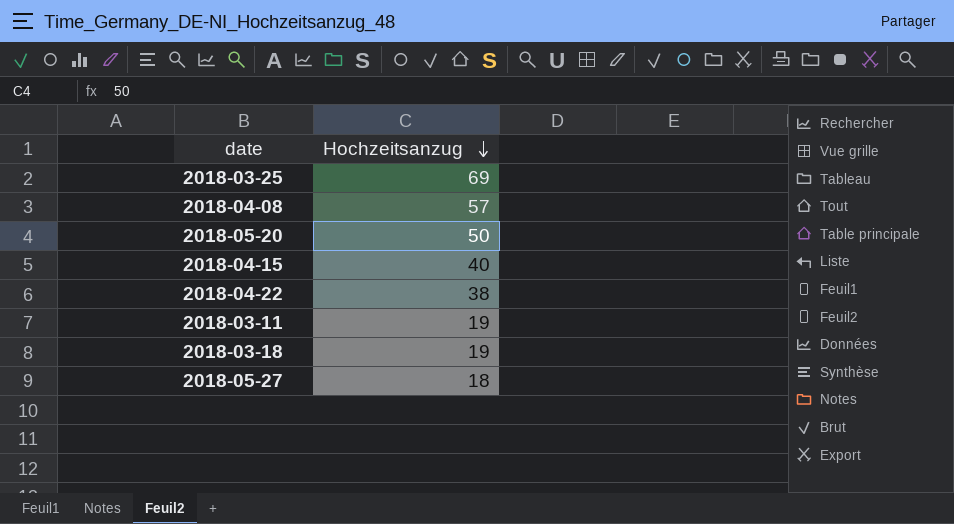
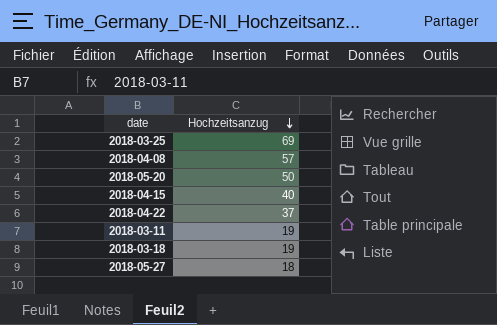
2018-04-22 | Hochzeitsanzug: 38 -> 37

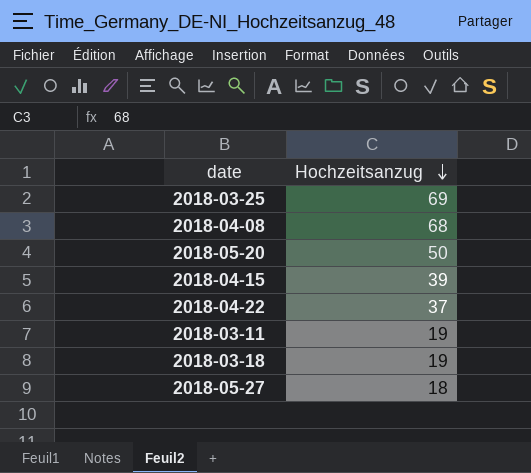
2018-04-08 | Hochzeitsanzug: 57 -> 68
2018-04-15 | Hochzeitsanzug: 40 -> 39

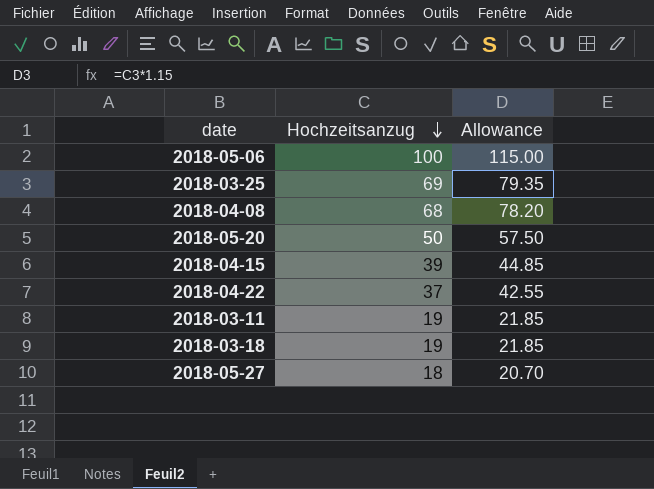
column Allowance | formula: none -> [Hochzeitsanzug] * 1.15
row 2018-05-06: none -> 100 | 115.00

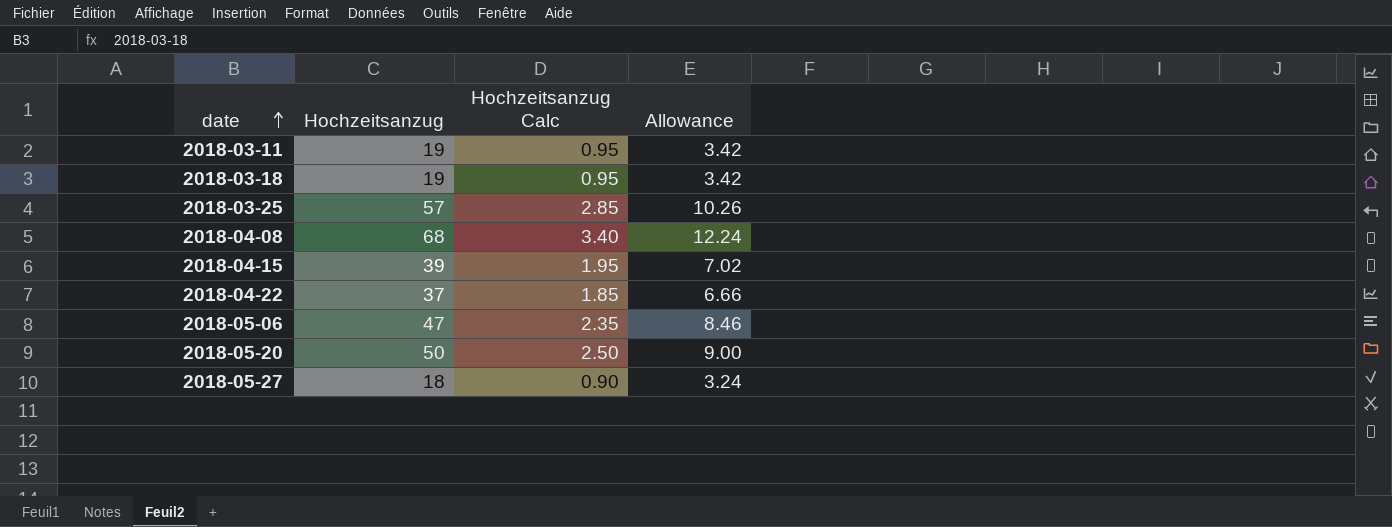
row order: Hochzeitsanzug descending -> date ascending
column Hochzeitsanzug Calc | formula: none -> [Hochzeitsanzug] * 0.05
column Allowance | formula: [Hochzeitsanzug] * 1.15 -> [Hochzeitsanzug] * 0.18
2018-03-25 | Hochzeitsanzug: 69 -> 57
2018-05-06 | Hochzeitsanzug: 100 -> 47

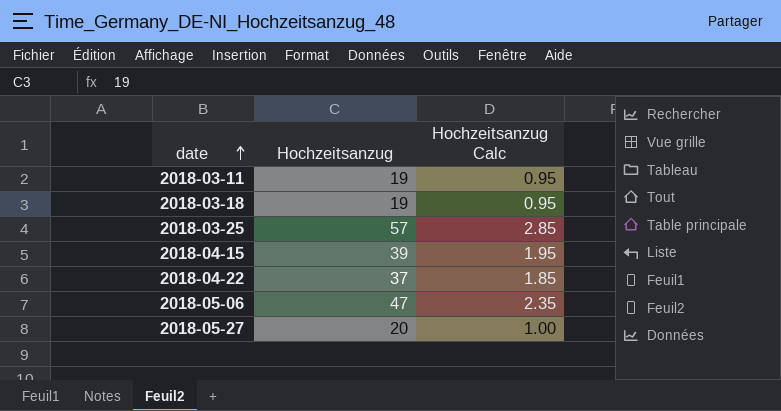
column Allowance | formula: [Hochzeitsanzug] * 0.18 -> none
row 2018-04-08: 68 | 3.40 | 12.24 -> none
row 2018-05-20: 50 | 2.50 | 9.00 -> none
2018-05-27 | Hochzeitsanzug: 18 -> 20
2018-05-27 | Hochzeitsanzug Calc: 0.90 -> 1.00

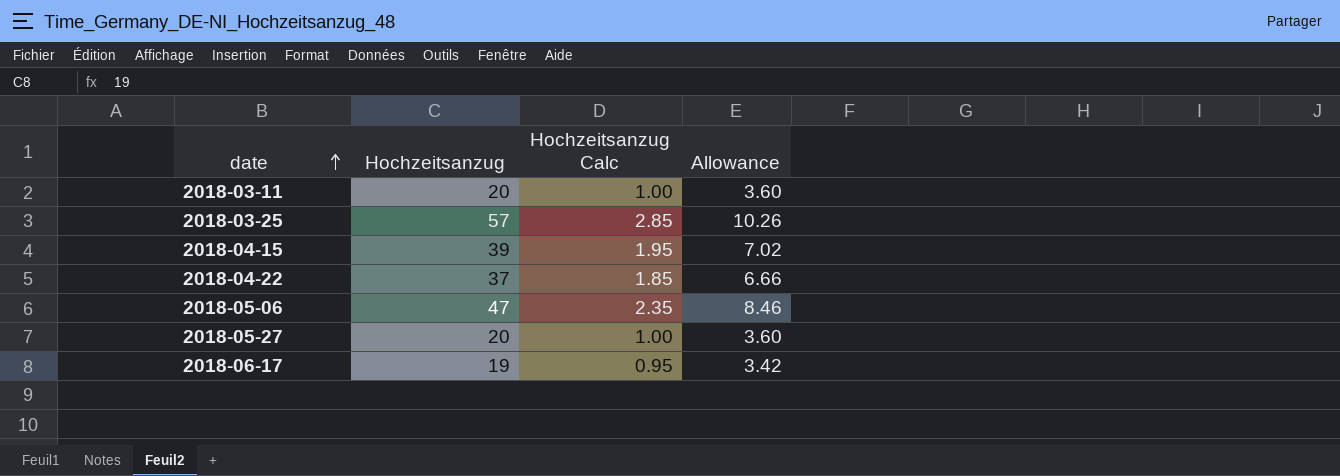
column Allowance | formula: none -> [Hochzeitsanzug] * 0.18
row 2018-03-18: 19 | 0.95 -> none
2018-03-11 | Hochzeitsanzug: 19 -> 20
2018-03-11 | Hochzeitsanzug Calc: 0.95 -> 1.00
row 2018-06-17: none -> 19 | 0.95 | 3.42

